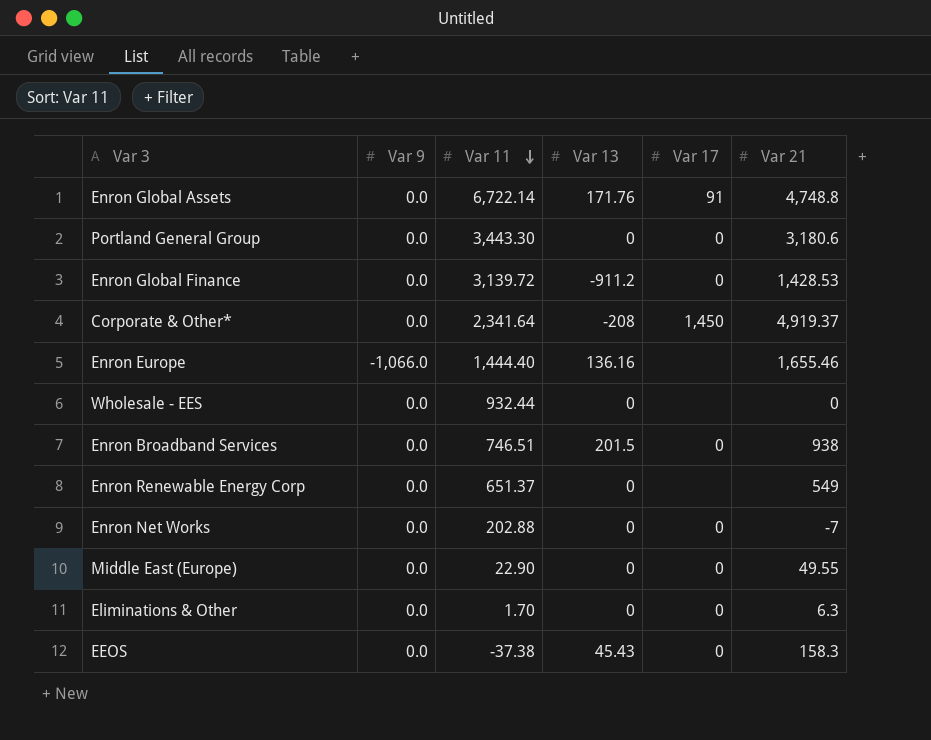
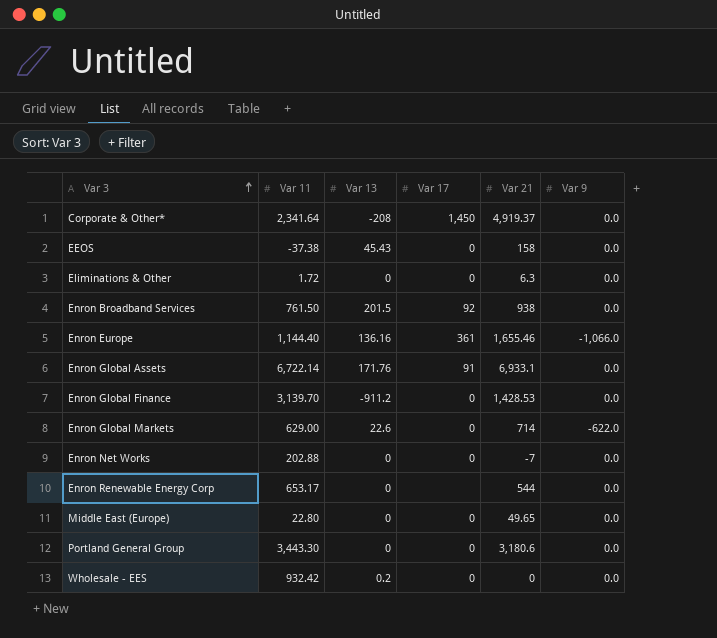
row order: Var 11 descending -> Var 3 ascending
column Var 9 | position: 2 -> 6
EEOS | Var 21: 158.3 -> 158
Eliminations & Other | Var 11: 1.70 -> 1.72
Enron Broadband Services | Var 11: 746.51 -> 761.50
Enron Broadband Services | Var 17: 0 -> 92
Enron Europe | Var 11: 1,444.40 -> 1,144.40
Enron Europe | Var 17: none -> 361
Enron Global Assets | Var 21: 4,748.8 -> 6,933.1
Enron Global Finance | Var 11: 3,139.72 -> 3,139.70
row Enron Global Markets: none -> 629.00 | 22.6 | 0 | 714 | -622.0
Enron Renewable Energy Corp | Var 11: 651.37 -> 653.17
Enron Renewable Energy Corp | Var 21: 549 -> 544
Middle East (Europe) | Var 11: 22.90 -> 22.80
Middle East (Europe) | Var 21: 49.55 -> 49.65
Wholesale - EES | Var 11: 932.44 -> 932.42
Wholesale - EES | Var 13: 0 -> 0.2
Wholesale - EES | Var 17: none -> 0

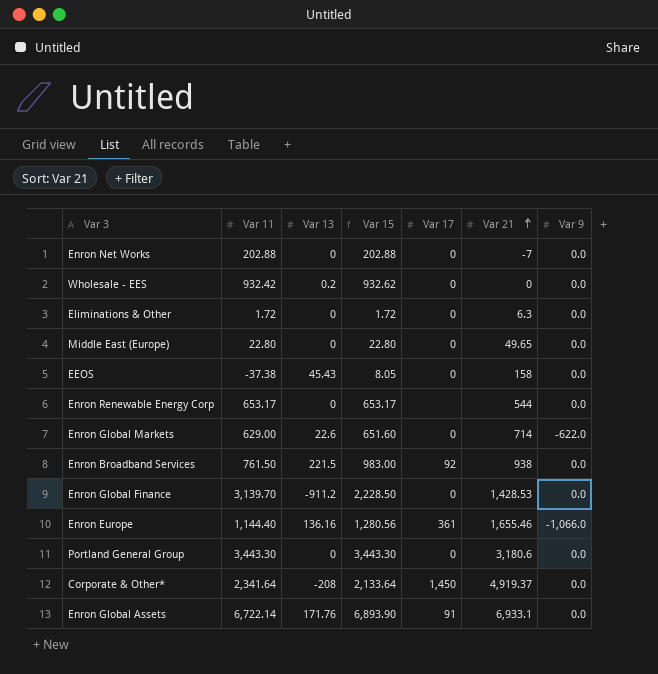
row order: Var 3 ascending -> Var 21 ascending
column Var 15 | formula: none -> [Var 11] + [Var 13]
Enron Broadband Services | Var 13: 201.5 -> 221.5

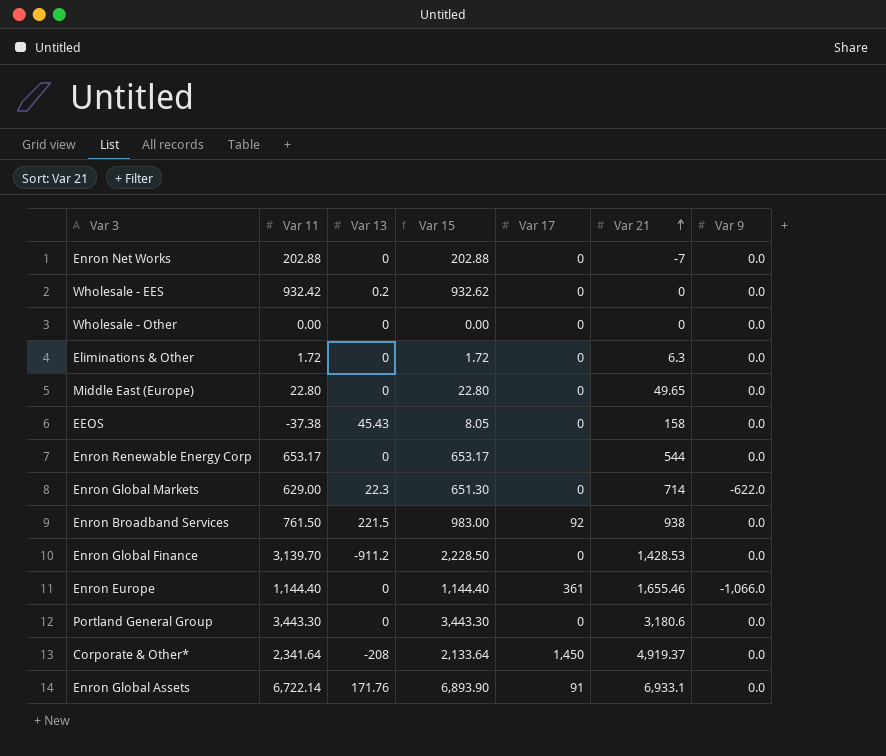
row Wholesale - Other: none -> 0.00 | 0 | 0.00 | 0 | 0 | 0.0
Enron Global Markets | Var 13: 22.6 -> 22.3
Enron Global Markets | Var 15: 651.60 -> 651.30
Enron Europe | Var 13: 136.16 -> 0
Enron Europe | Var 15: 1,280.56 -> 1,144.40

